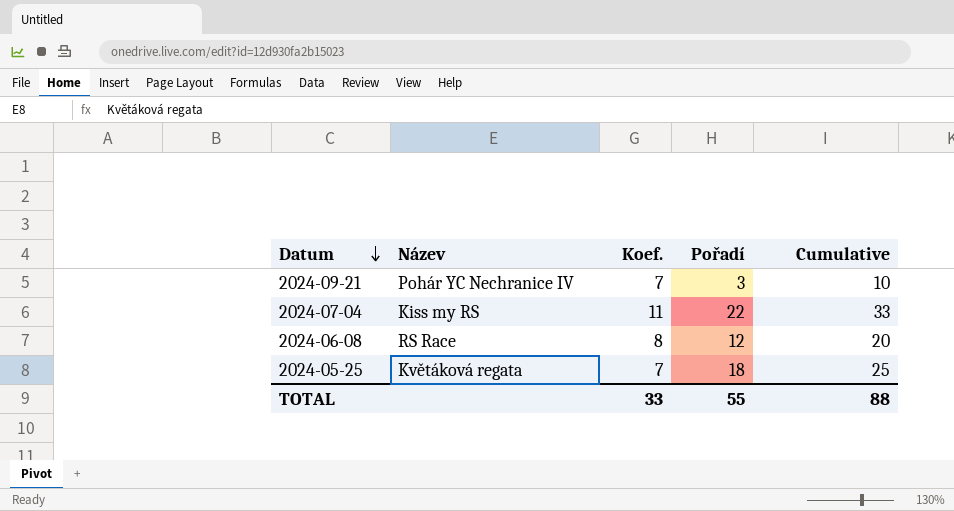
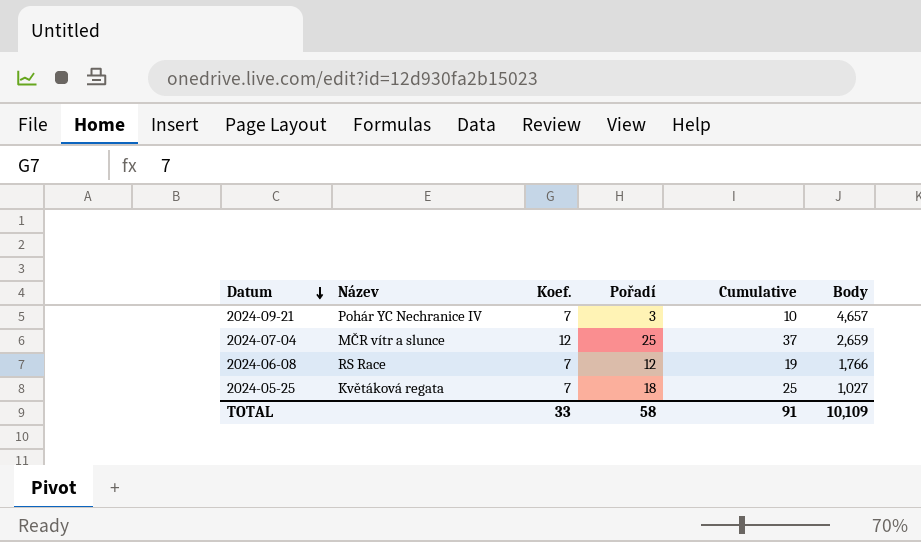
column Body | position: none -> 6
2024-07-04 | Název: Kiss my RS -> MČR vítr a slunce
2024-07-04 | Koef.: 11 -> 12
2024-07-04 | Pořadí: 22 -> 25
2024-07-04 | Cumulative: 33 -> 37
2024-06-08 | Koef.: 8 -> 7
2024-06-08 | Cumulative: 20 -> 19
TOTAL | Pořadí: 55 -> 58
TOTAL | Cumulative: 88 -> 91

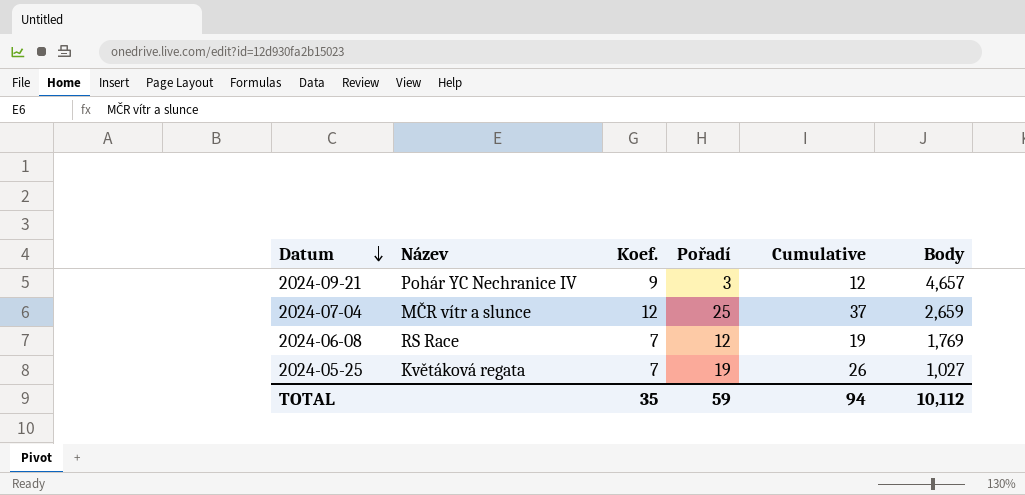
2024-09-21 | Koef.: 7 -> 9
2024-09-21 | Cumulative: 10 -> 12
2024-06-08 | Body: 1,766 -> 1,769
2024-05-25 | Pořadí: 18 -> 19
2024-05-25 | Cumulative: 25 -> 26
TOTAL | Koef.: 33 -> 35
TOTAL | Pořadí: 58 -> 59
TOTAL | Cumulative: 91 -> 94
TOTAL | Body: 10,109 -> 10,112

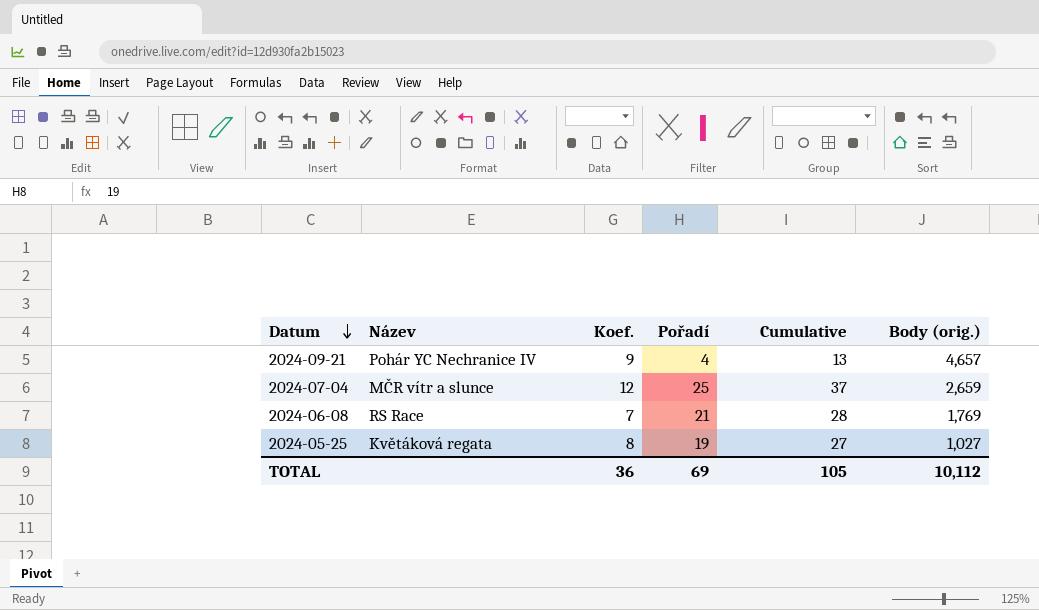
column name: Body -> Body (orig.)
2024-09-21 | Pořadí: 3 -> 4
2024-09-21 | Cumulative: 12 -> 13
2024-06-08 | Pořadí: 12 -> 21
2024-06-08 | Cumulative: 19 -> 28
2024-05-25 | Koef.: 7 -> 8
2024-05-25 | Cumulative: 26 -> 27
TOTAL | Koef.: 35 -> 36
TOTAL | Pořadí: 59 -> 69
TOTAL | Cumulative: 94 -> 105

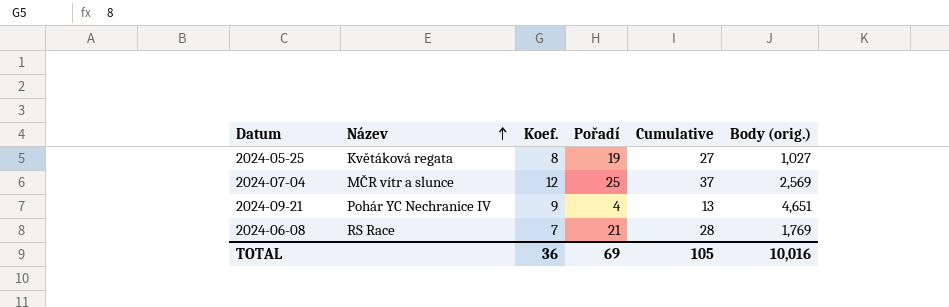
row order: Datum descending -> Název ascending
2024-07-04 | Body (orig.): 2,659 -> 2,569
2024-09-21 | Body (orig.): 4,657 -> 4,651
TOTAL | Body (orig.): 10,112 -> 10,016

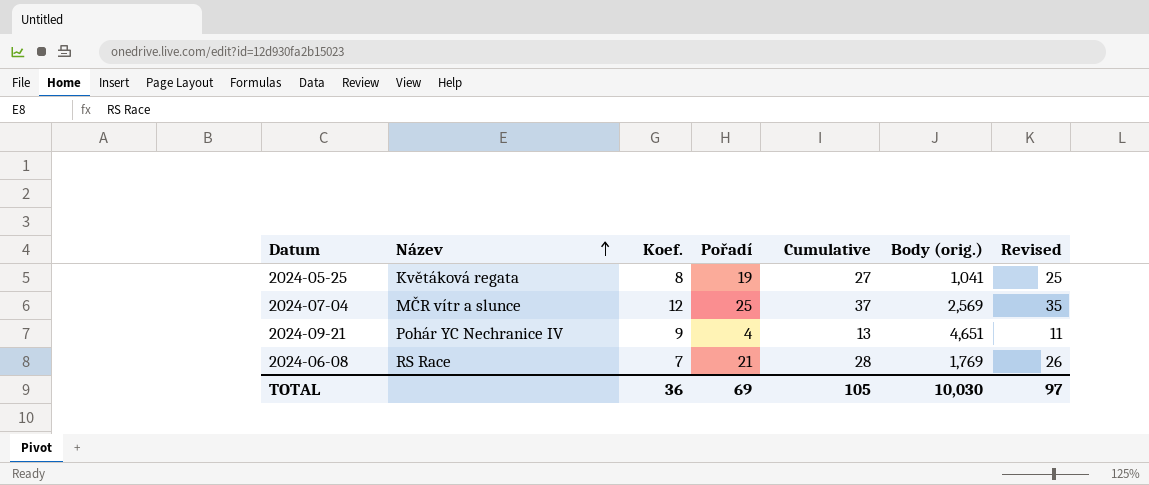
column Revised | formula: none -> [Cumulative] - 2
2024-05-25 | Body (orig.): 1,027 -> 1,041
TOTAL | Body (orig.): 10,016 -> 10,030

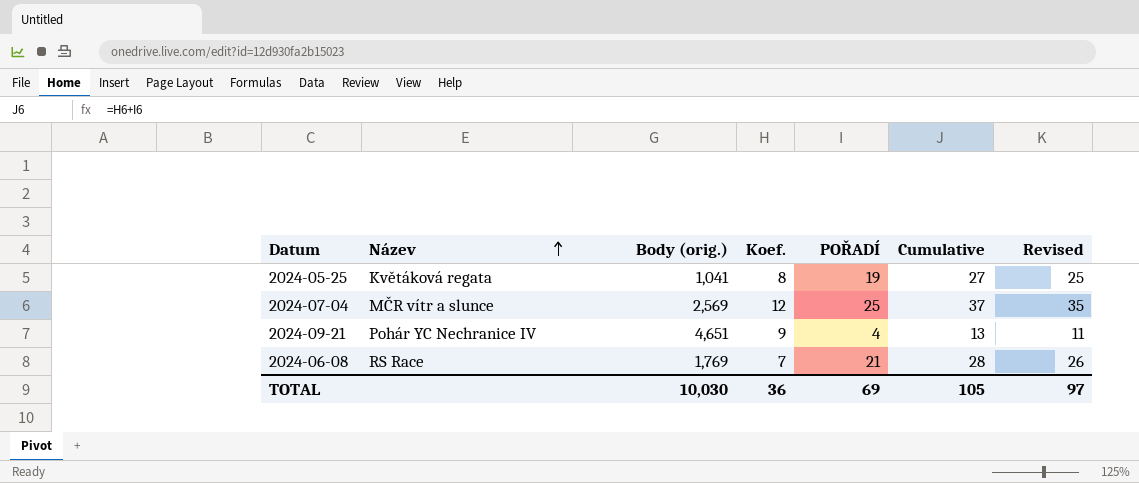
column Body (orig.) | position: 6 -> 3
column name: Pořadí -> POŘADÍ

